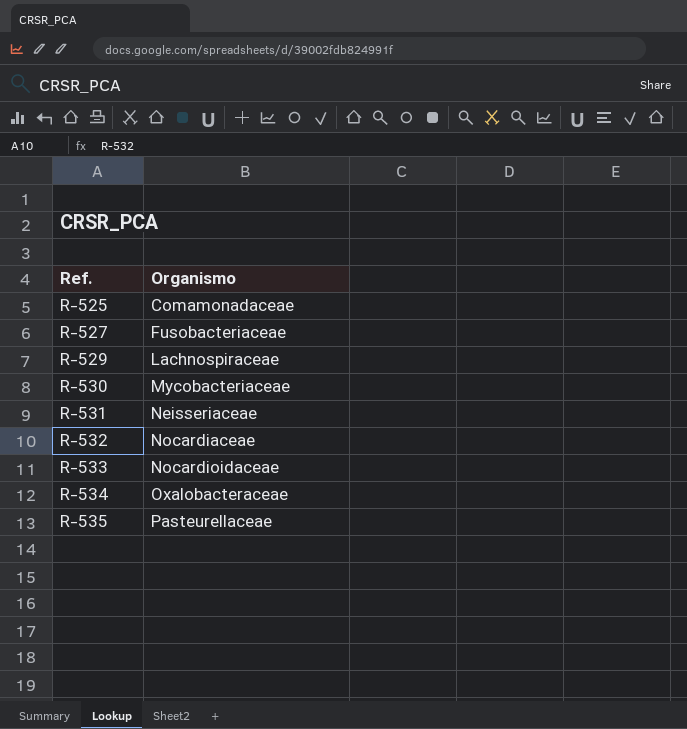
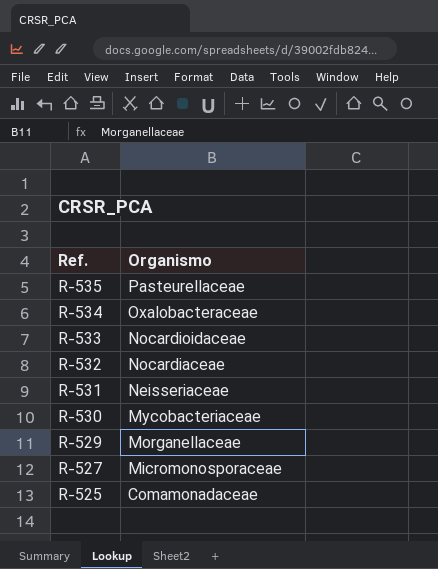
row order: Ref. ascending -> Ref. descending
R-529 | Organismo: Lachnospiraceae -> Morganellaceae
R-527 | Organismo: Fusobacteriaceae -> Micromonosporaceae

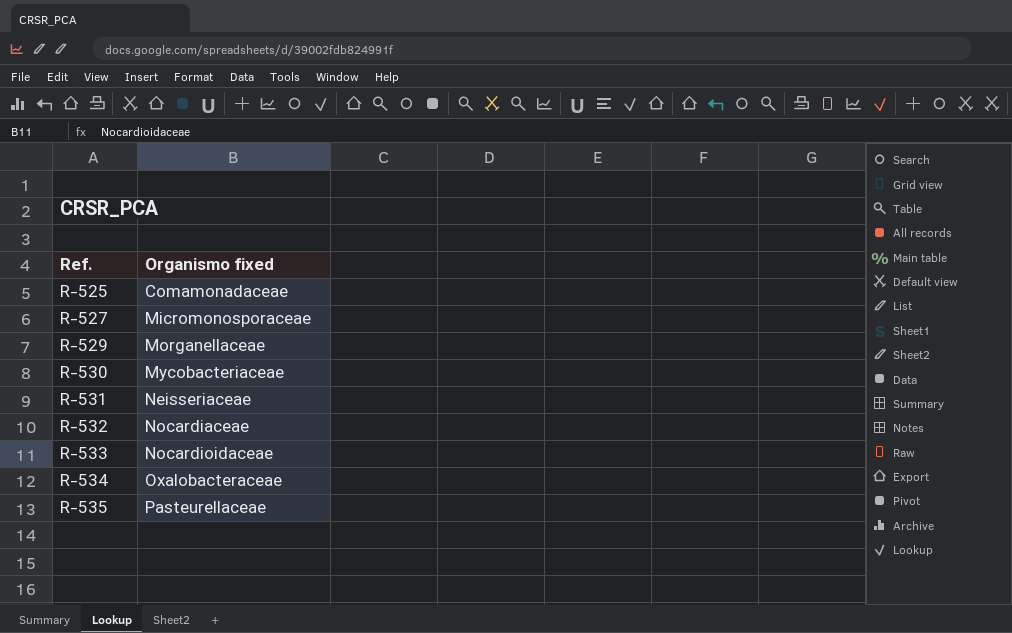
row order: Ref. descending -> Ref. ascending
column name: Organismo -> Organismo fixed

